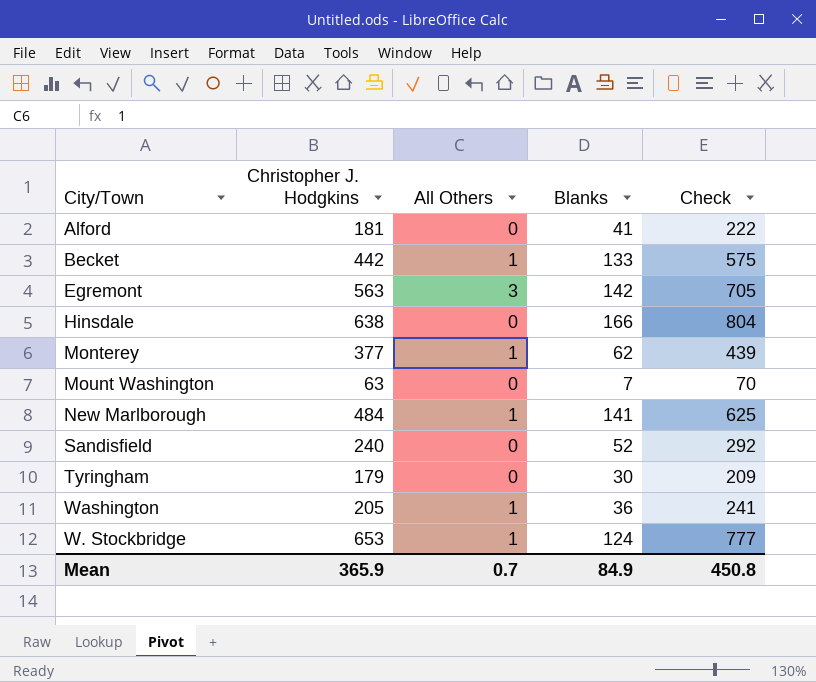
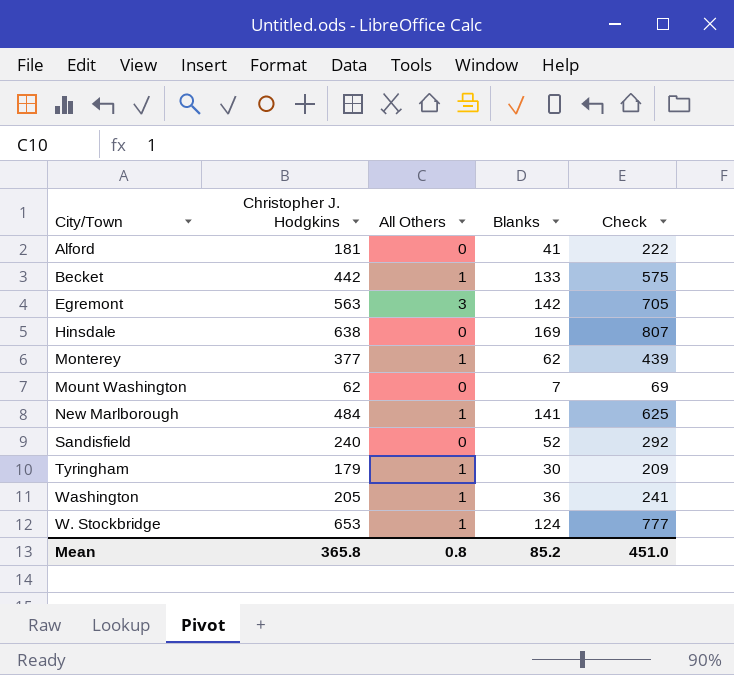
Hinsdale | Blanks: 166 -> 169
Hinsdale | Check: 804 -> 807
Mount Washington | Christopher J. Hodgkins: 63 -> 62
Mount Washington | Check: 70 -> 69
Tyringham | All Others: 0 -> 1
Mean | Christopher J. Hodgkins: 365.9 -> 365.8
Mean | All Others: 0.7 -> 0.8
Mean | Blanks: 84.9 -> 85.2
Mean | Check: 450.8 -> 451.0

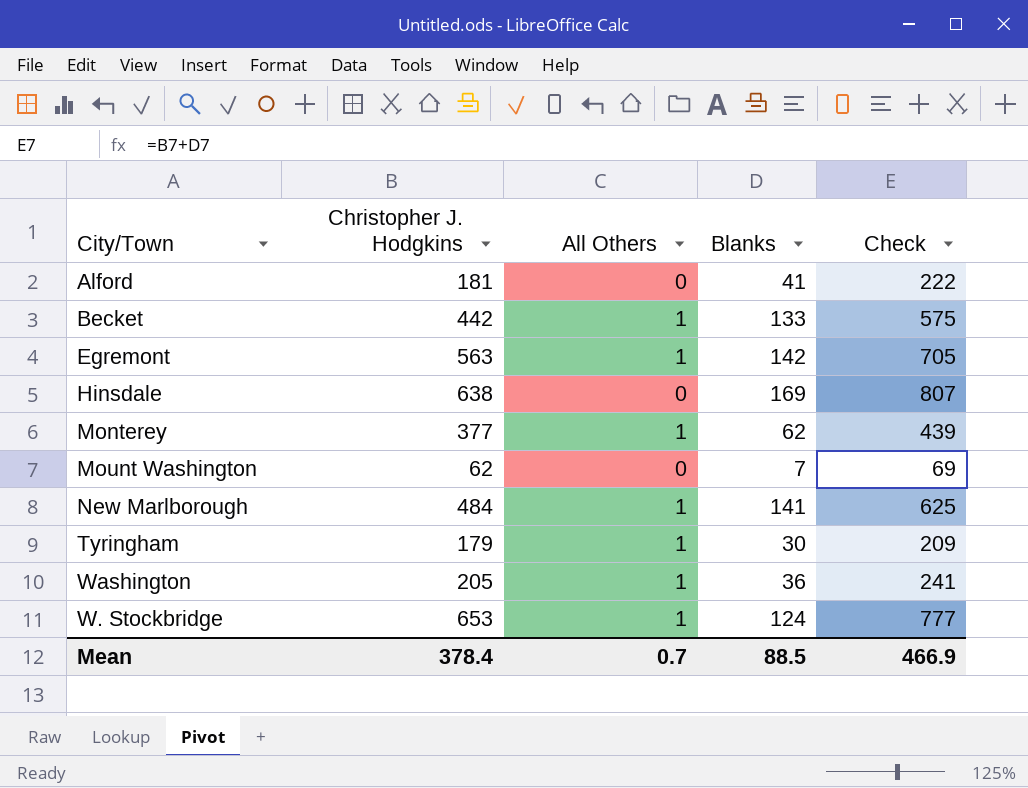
row Sandisfield: 240 | 0 | 52 | 292 -> none
Egremont | All Others: 3 -> 1
Mean | Christopher J. Hodgkins: 365.8 -> 378.4
Mean | All Others: 0.8 -> 0.7
Mean | Blanks: 85.2 -> 88.5
Mean | Check: 451.0 -> 466.9

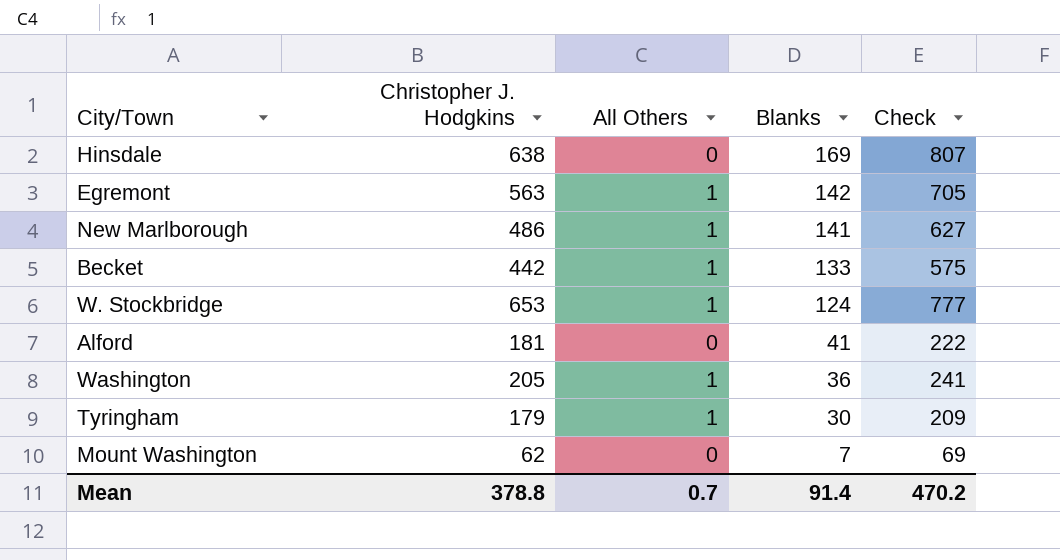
row order: none -> Blanks descending
row Monterey: 377 | 1 | 62 | 439 -> none
New Marlborough | Christopher J. Hodgkins: 484 -> 486
New Marlborough | Check: 625 -> 627
Mean | Christopher J. Hodgkins: 378.4 -> 378.8
Mean | Blanks: 88.5 -> 91.4
Mean | Check: 466.9 -> 470.2

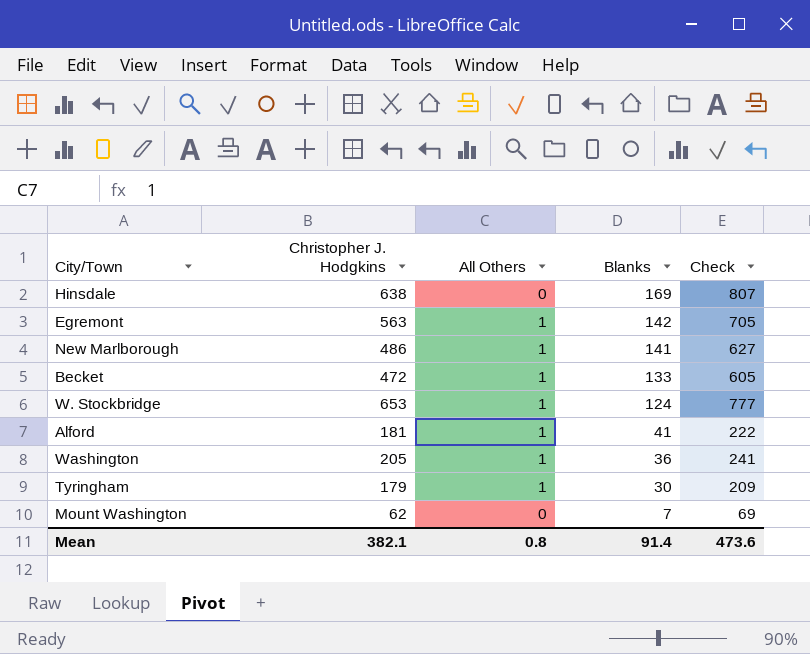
Becket | Christopher J. Hodgkins: 442 -> 472
Becket | Check: 575 -> 605
Alford | All Others: 0 -> 1
Mean | Christopher J. Hodgkins: 378.8 -> 382.1
Mean | All Others: 0.7 -> 0.8
Mean | Check: 470.2 -> 473.6

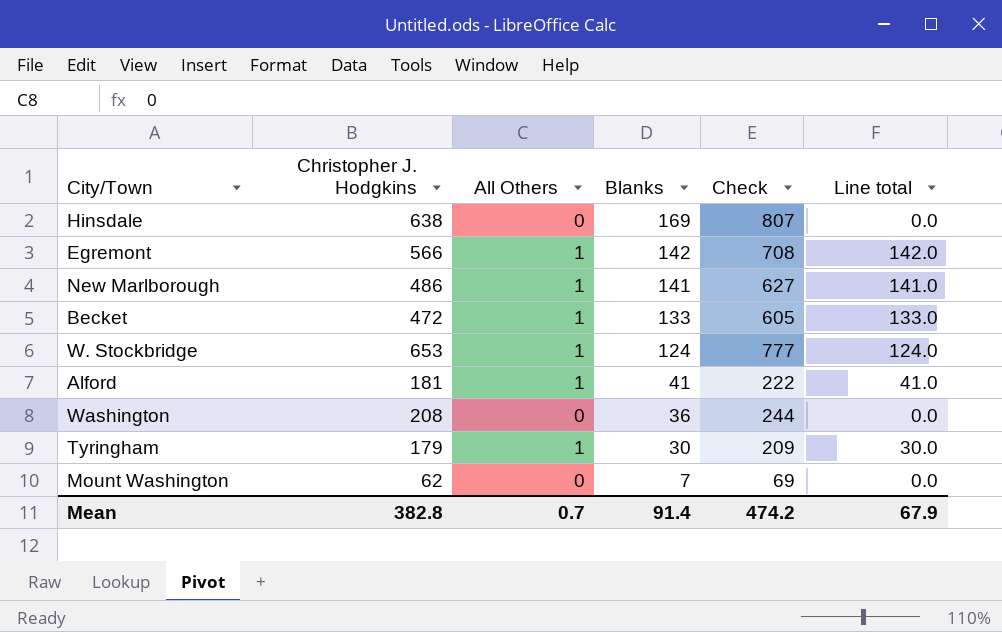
column Line total | formula: none -> [All Others] * [Blanks]
Egremont | Christopher J. Hodgkins: 563 -> 566
Egremont | Check: 705 -> 708
Washington | Christopher J. Hodgkins: 205 -> 208
Washington | All Others: 1 -> 0
Washington | Check: 241 -> 244
Mean | Christopher J. Hodgkins: 382.1 -> 382.8
Mean | All Others: 0.8 -> 0.7
Mean | Check: 473.6 -> 474.2

